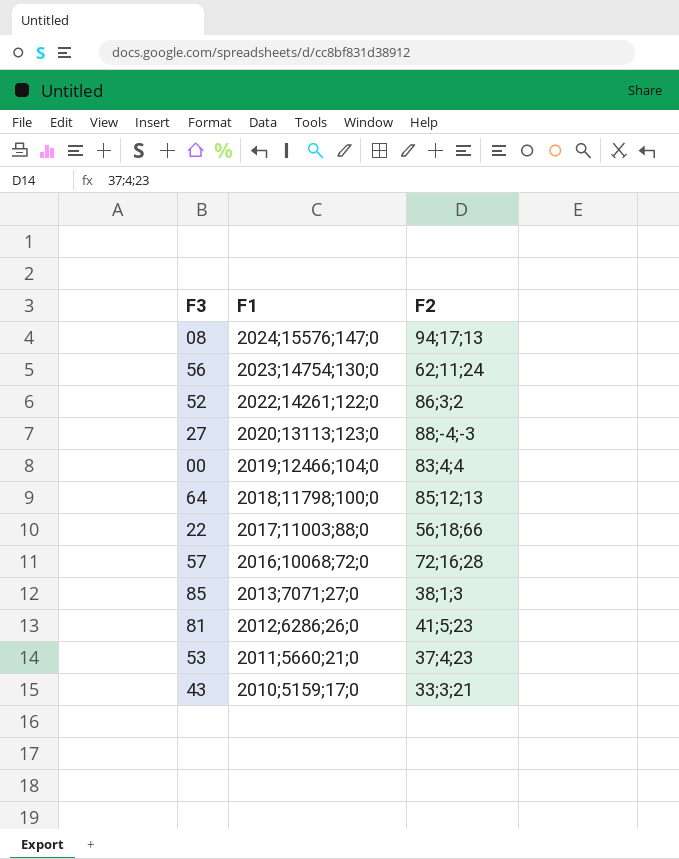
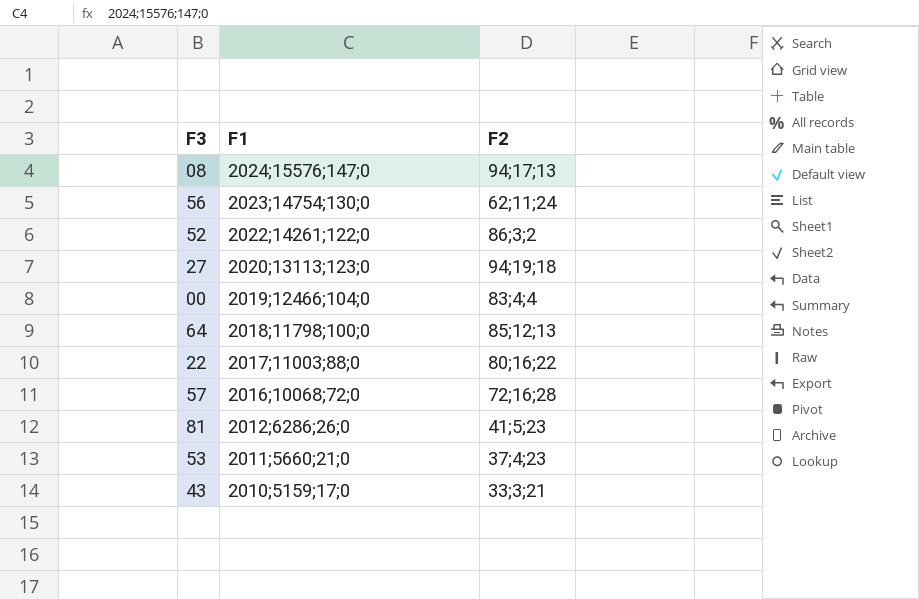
row 85: 2013;7071;27;0 | 38;1;3 -> none
27 | F2: 88;-4;-3 -> 94;19;18
22 | F2: 56;18;66 -> 80;16;22

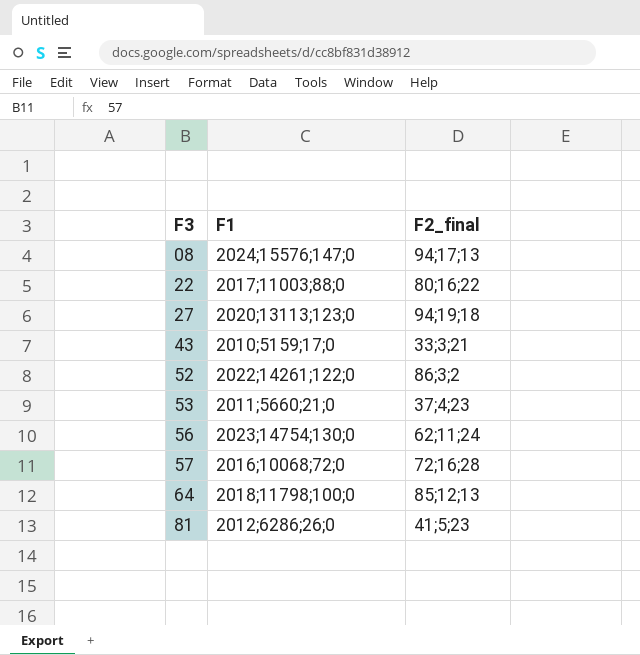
row order: F1 descending -> F3 ascending
column name: F2 -> F2_final
row 00: 2019;12466;104;0 | 83;4;4 -> none

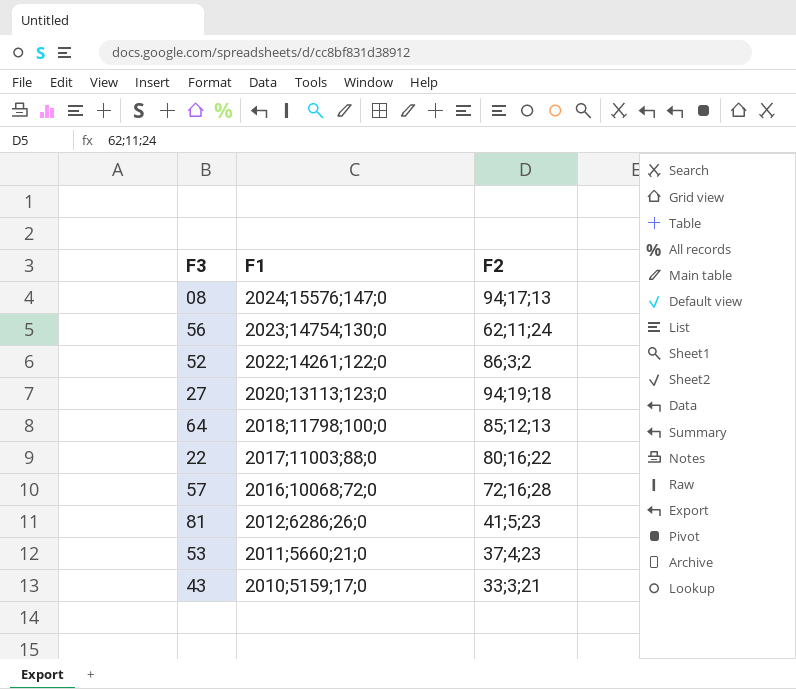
row order: F3 ascending -> F1 descending
column name: F2_final -> F2

